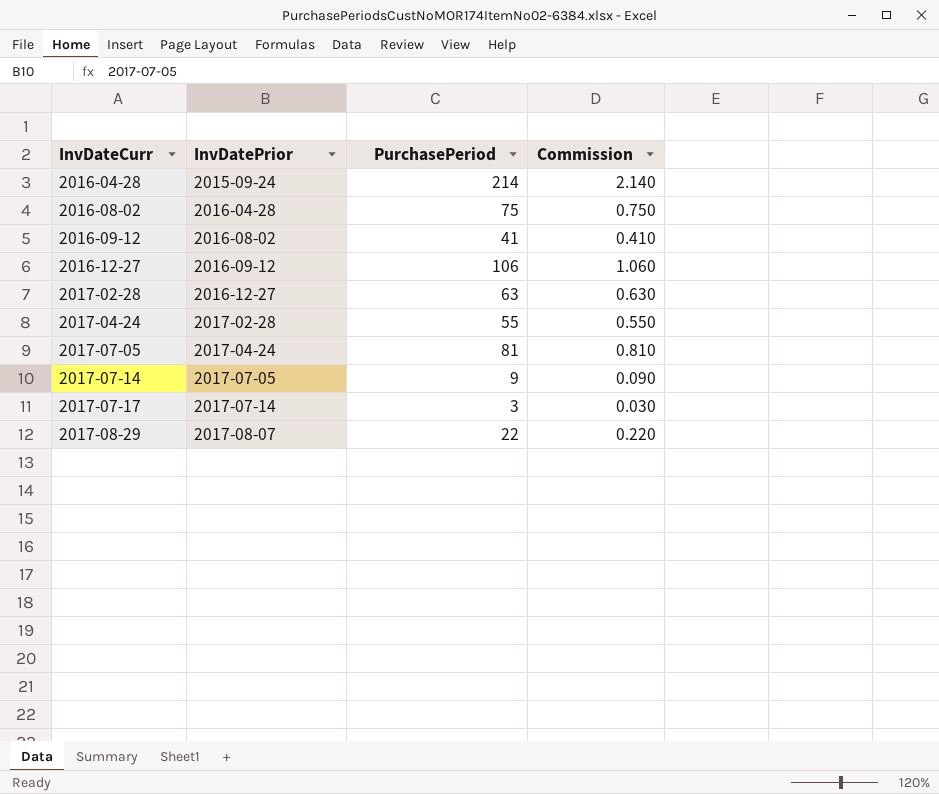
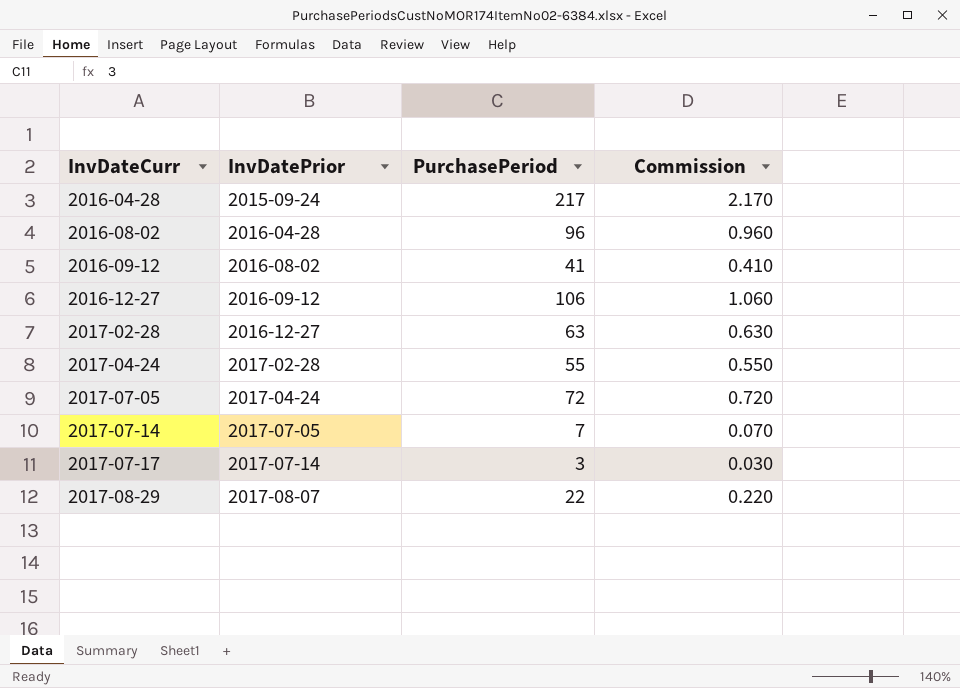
2016-04-28 | PurchasePeriod: 214 -> 217
2016-04-28 | Commission: 2.140 -> 2.170
2016-08-02 | PurchasePeriod: 75 -> 96
2016-08-02 | Commission: 0.750 -> 0.960
2017-07-05 | PurchasePeriod: 81 -> 72
2017-07-05 | Commission: 0.810 -> 0.720
2017-07-14 | PurchasePeriod: 9 -> 7
2017-07-14 | Commission: 0.090 -> 0.070

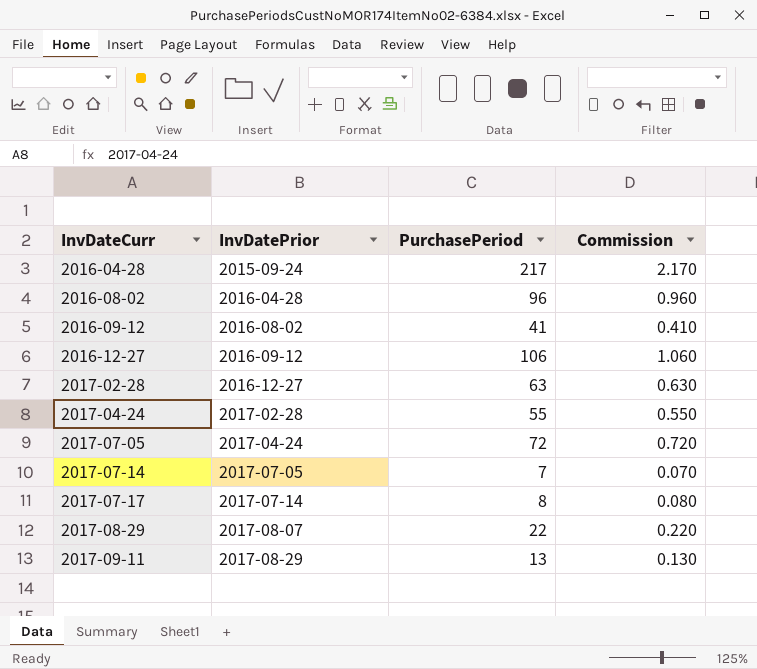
2017-07-17 | PurchasePeriod: 3 -> 8
2017-07-17 | Commission: 0.030 -> 0.080
row 2017-09-11: none -> 2017-08-29 | 13 | 0.130

